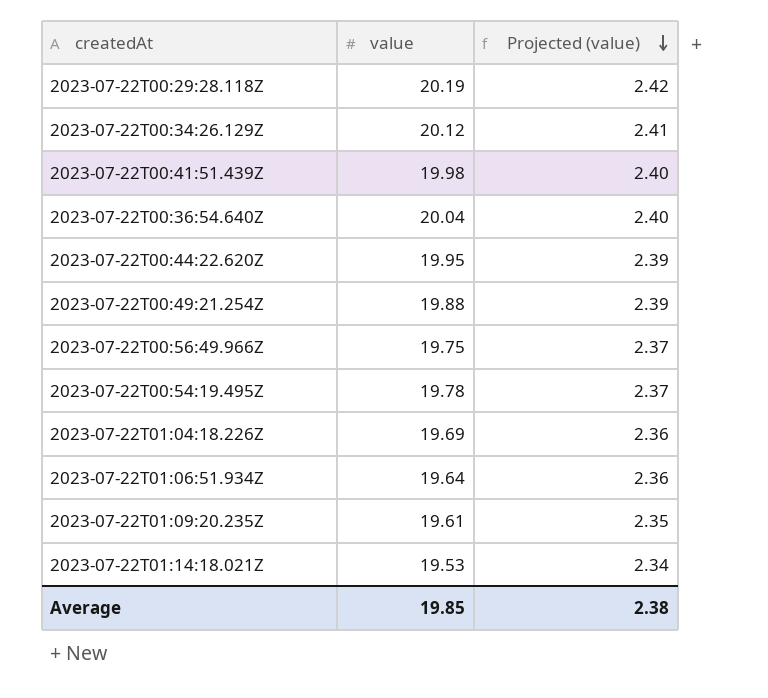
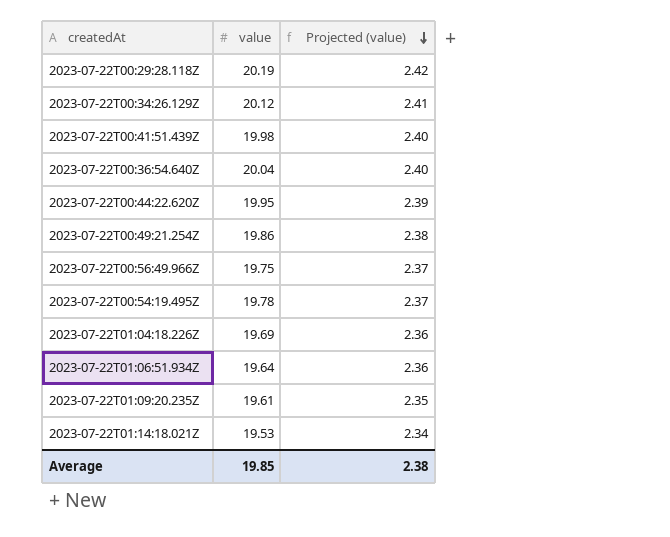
2023-07-22T00:49:21.254Z | value: 19.88 -> 19.86
2023-07-22T00:49:21.254Z | Projected (value): 2.39 -> 2.38

